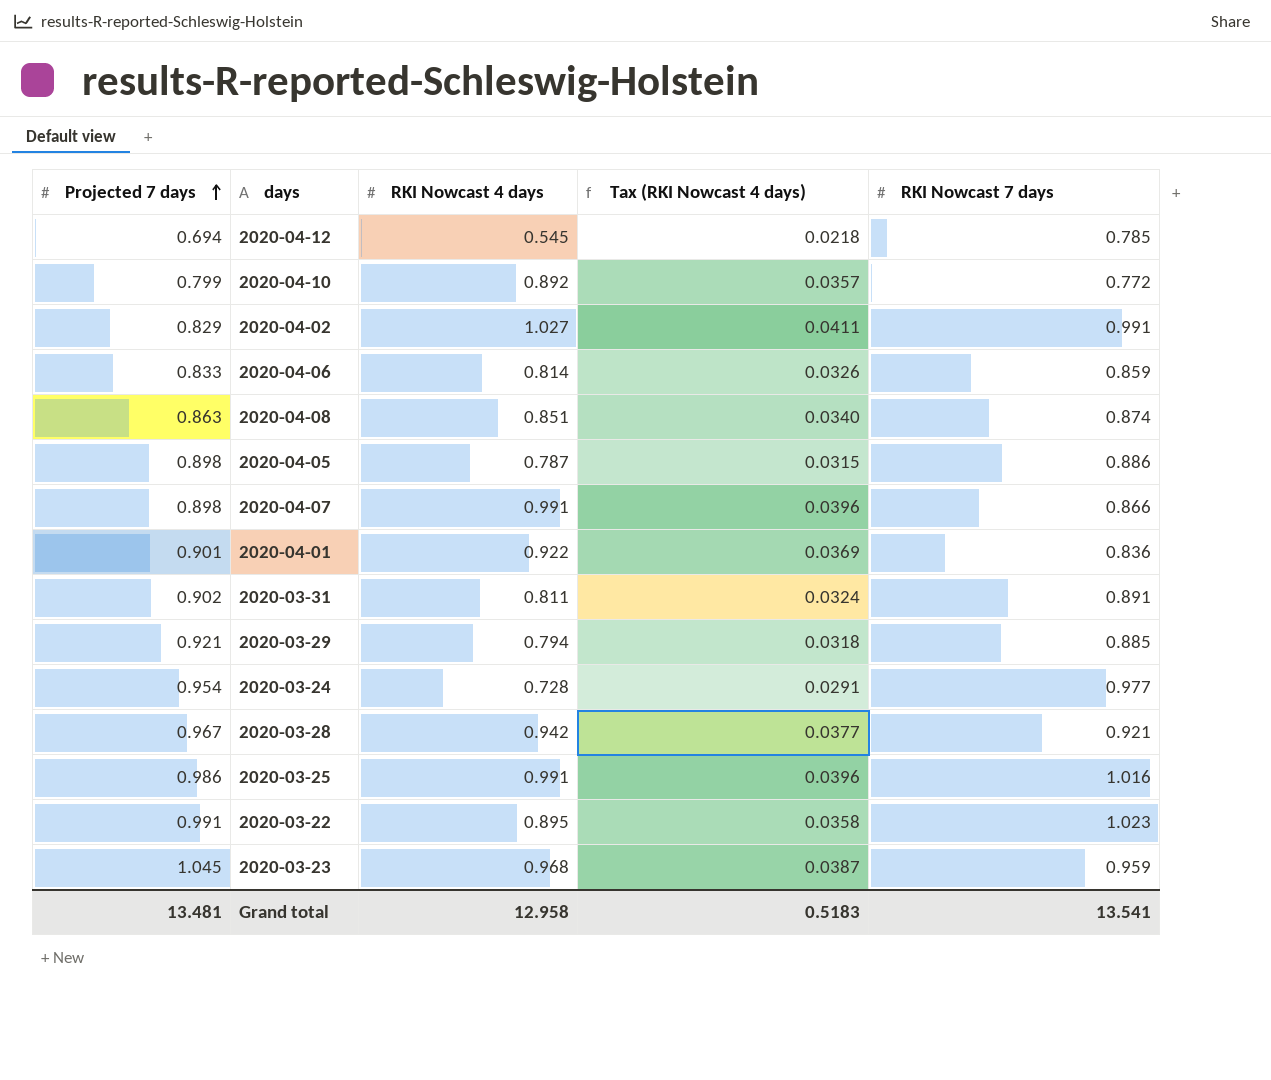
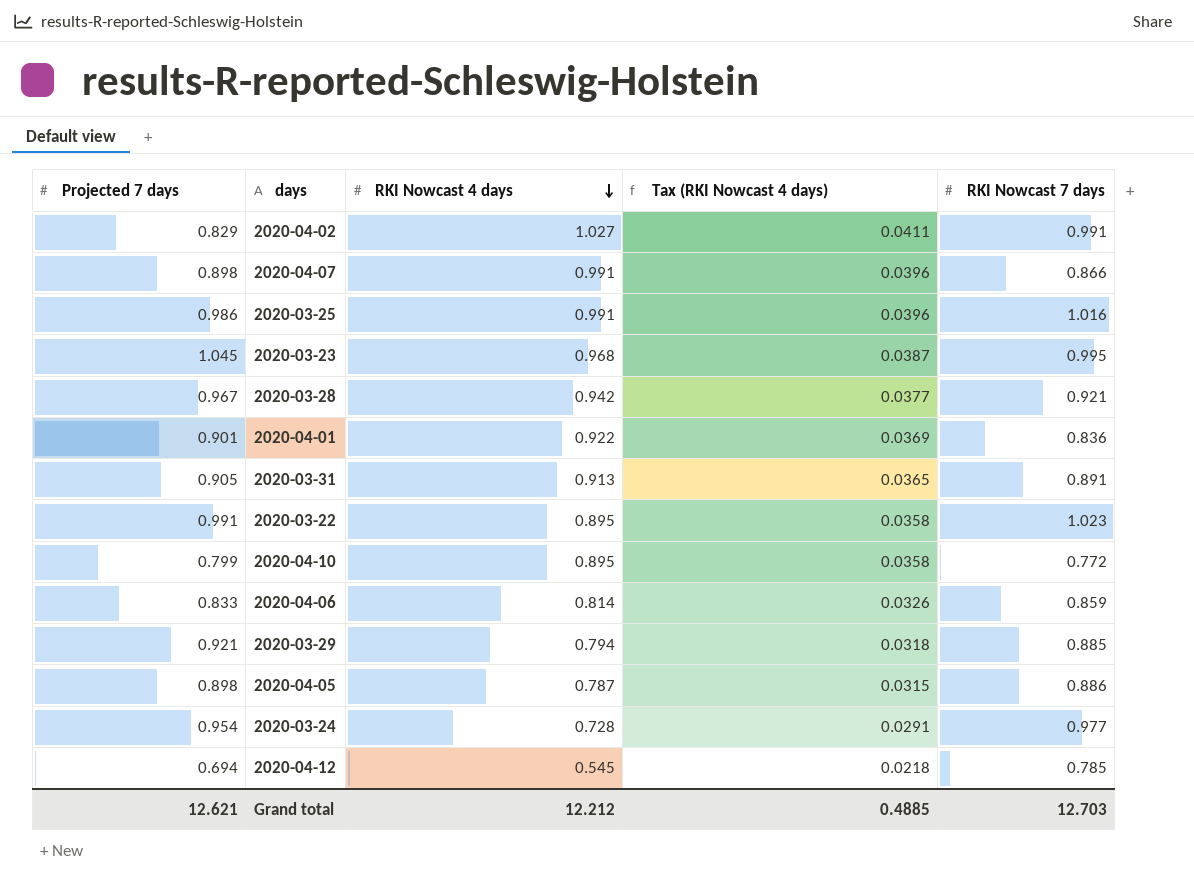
row order: Projected 7 days ascending -> RKI Nowcast 4 days descending
row 2020-04-08: 0.863 | 0.851 | 0.0340 | 0.874 -> none
2020-03-23 | RKI Nowcast 7 days: 0.959 -> 0.995
2020-03-31 | Projected 7 days: 0.902 -> 0.905
2020-03-31 | RKI Nowcast 4 days: 0.811 -> 0.913
2020-03-31 | Tax (RKI Nowcast 4 days): 0.0324 -> 0.0365
2020-04-10 | RKI Nowcast 4 days: 0.892 -> 0.895
2020-04-10 | Tax (RKI Nowcast 4 days): 0.0357 -> 0.0358
Grand total | Projected 7 days: 13.481 -> 12.621
Grand total | RKI Nowcast 4 days: 12.958 -> 12.212
Grand total | Tax (RKI Nowcast 4 days): 0.5183 -> 0.4885
Grand total | RKI Nowcast 7 days: 13.541 -> 12.703

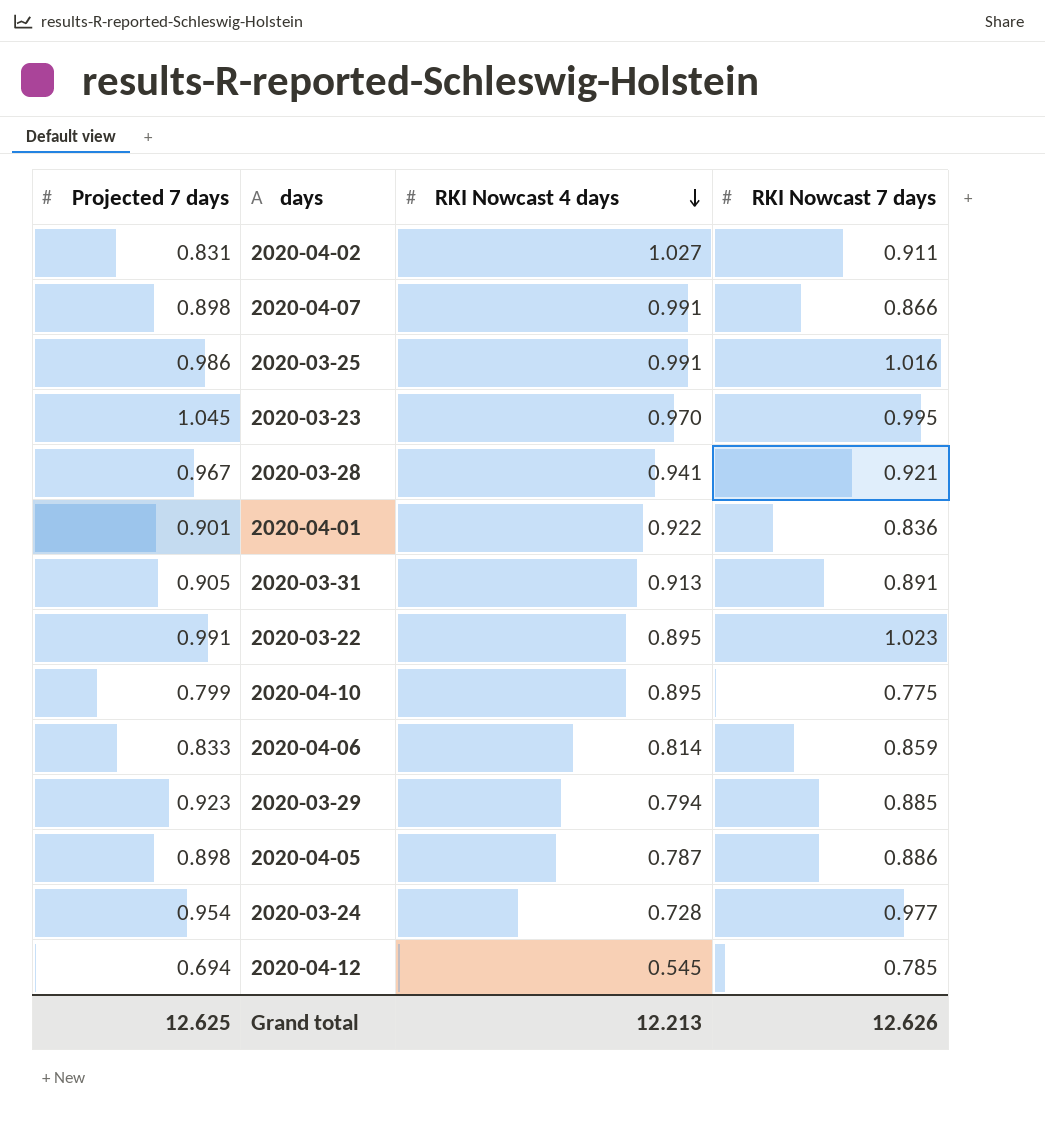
column Tax (RKI Nowcast 4 days) | formula: [RKI Nowcast 4 days] * 0.04 -> none
2020-04-02 | Projected 7 days: 0.829 -> 0.831
2020-04-02 | RKI Nowcast 7 days: 0.991 -> 0.911
2020-03-23 | RKI Nowcast 4 days: 0.968 -> 0.970
2020-03-28 | RKI Nowcast 4 days: 0.942 -> 0.941
2020-04-10 | RKI Nowcast 7 days: 0.772 -> 0.775
2020-03-29 | Projected 7 days: 0.921 -> 0.923
Grand total | Projected 7 days: 12.621 -> 12.625
Grand total | RKI Nowcast 4 days: 12.212 -> 12.213
Grand total | RKI Nowcast 7 days: 12.703 -> 12.626

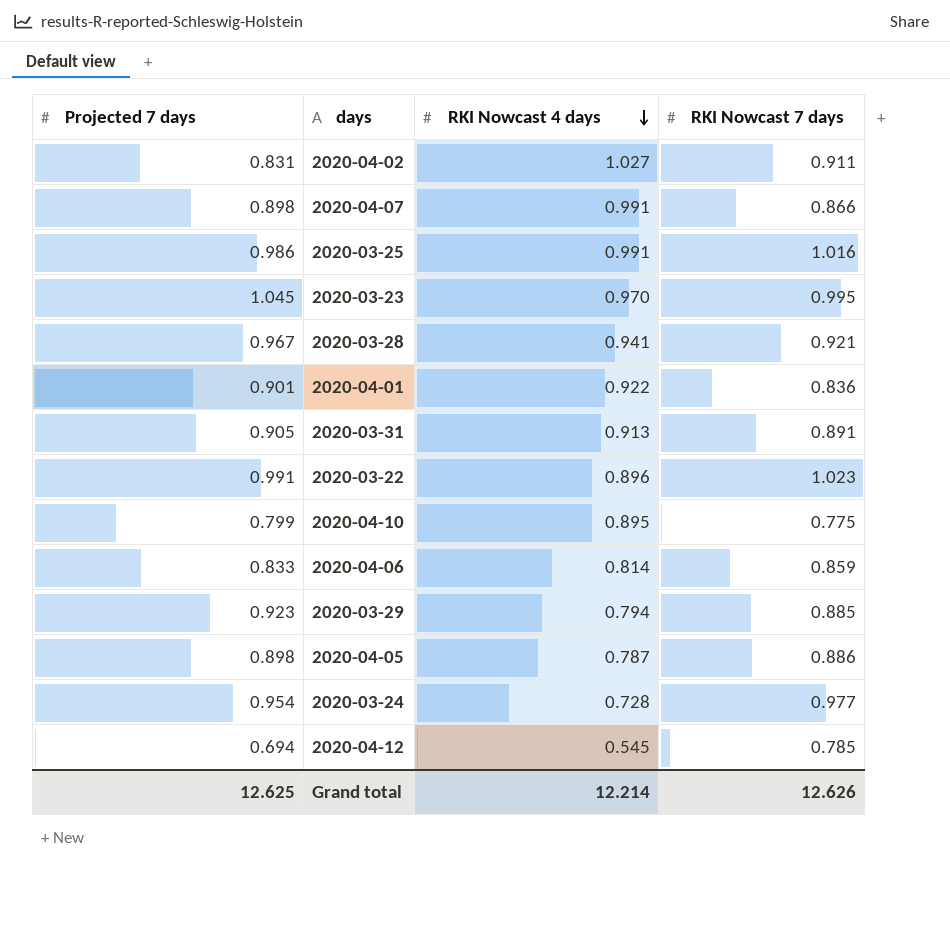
2020-03-22 | RKI Nowcast 4 days: 0.895 -> 0.896
Grand total | RKI Nowcast 4 days: 12.213 -> 12.214

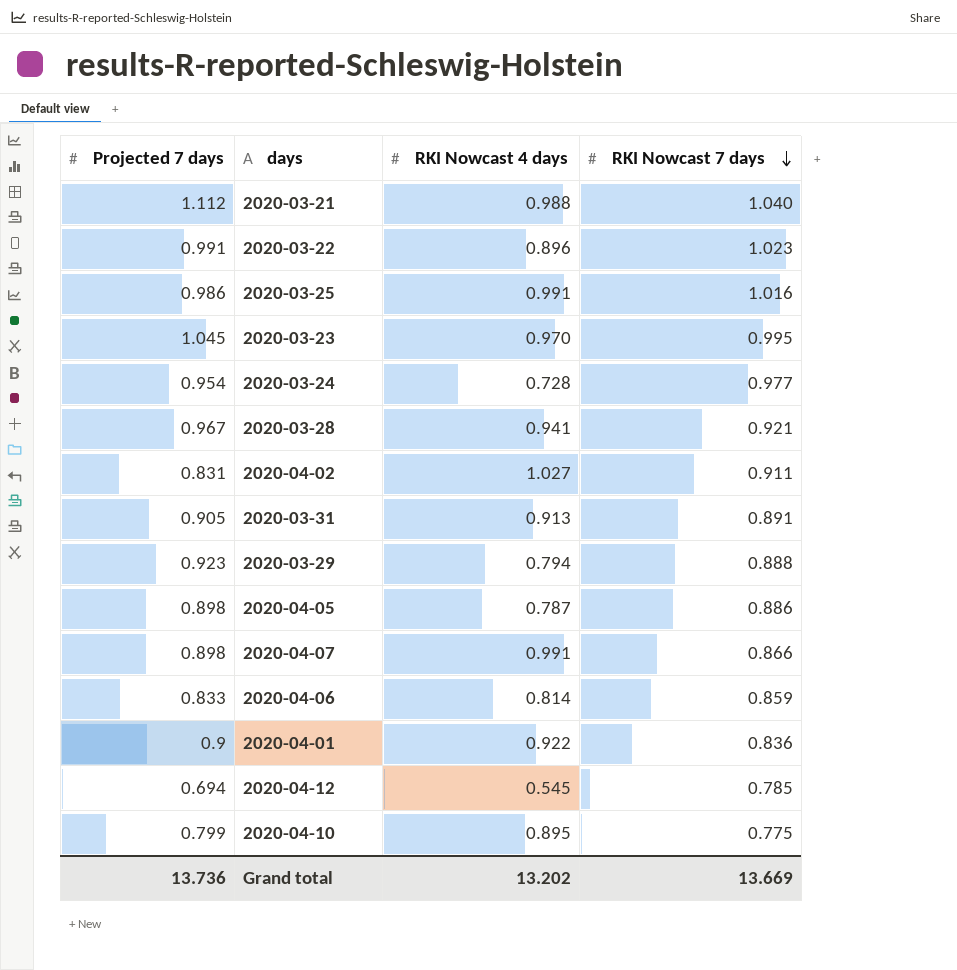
row order: RKI Nowcast 4 days descending -> RKI Nowcast 7 days descending
row 2020-03-21: none -> 1.112 | 0.988 | 1.040
2020-03-29 | RKI Nowcast 7 days: 0.885 -> 0.888
2020-04-01 | Projected 7 days: 0.901 -> 0.9
Grand total | Projected 7 days: 12.625 -> 13.736
Grand total | RKI Nowcast 4 days: 12.214 -> 13.202
Grand total | RKI Nowcast 7 days: 12.626 -> 13.669

